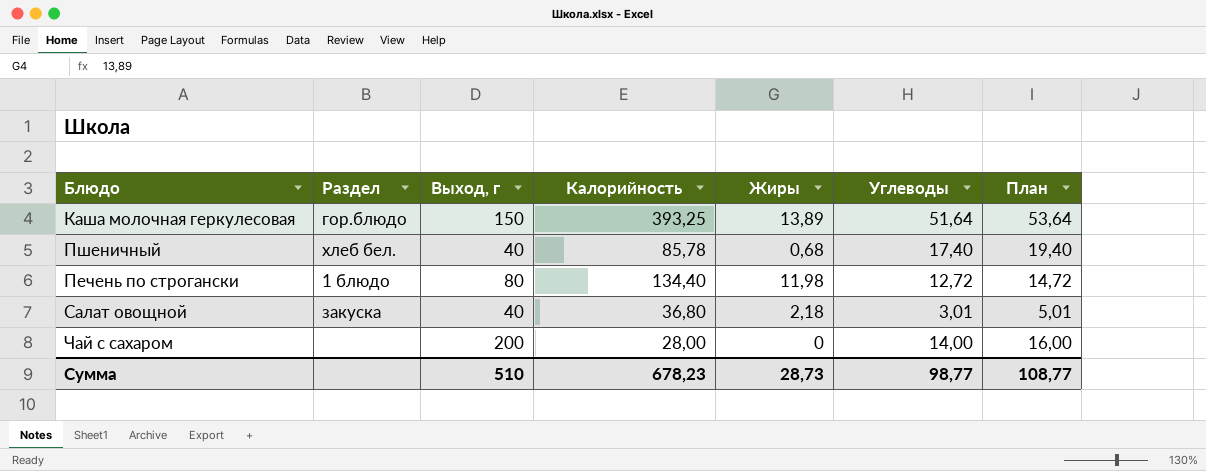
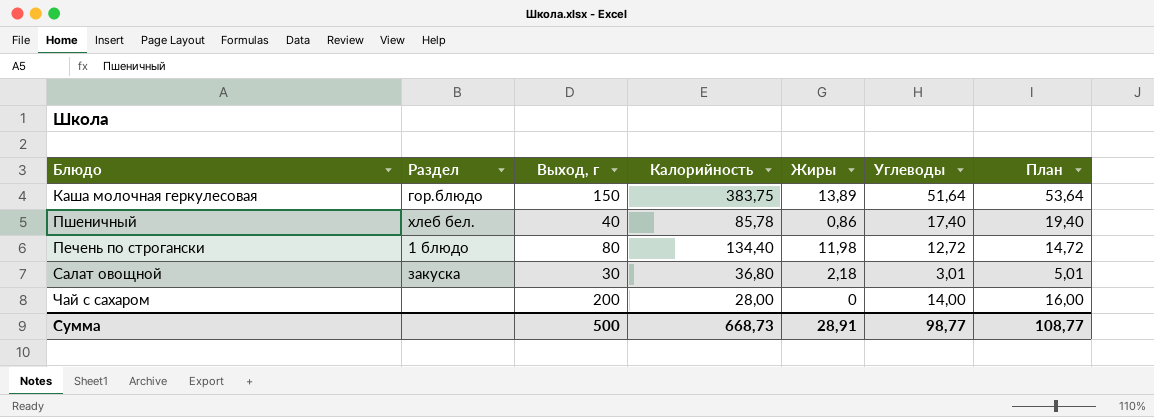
Каша молочная геркулесовая | Калорийность: 393,25 -> 383,75
Пшеничный | Жиры: 0,68 -> 0,86
Салат овощной | Выход, г: 40 -> 30
Сумма | Выход, г: 510 -> 500
Сумма | Калорийность: 678,23 -> 668,73
Сумма | Жиры: 28,73 -> 28,91

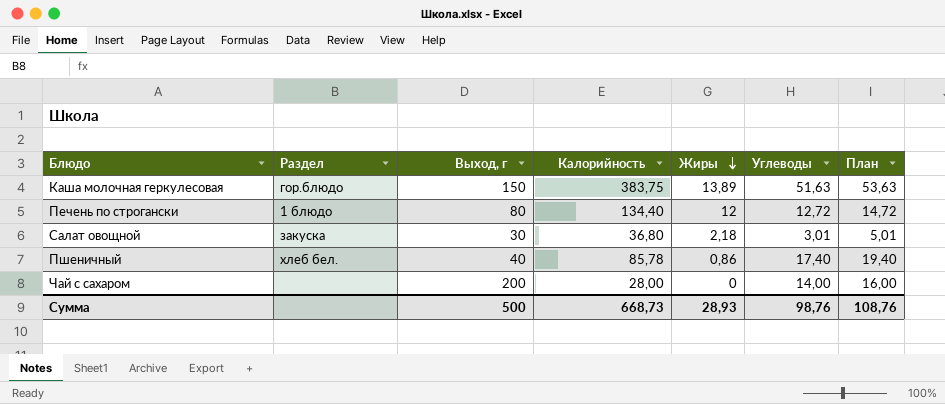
row order: none -> Жиры descending
Каша молочная геркулесовая | Углеводы: 51,64 -> 51,63
Каша молочная геркулесовая | План: 53,64 -> 53,63
Печень по строгански | Жиры: 11,98 -> 12
Сумма | Жиры: 28,91 -> 28,93
Сумма | Углеводы: 98,77 -> 98,76
Сумма | План: 108,77 -> 108,76

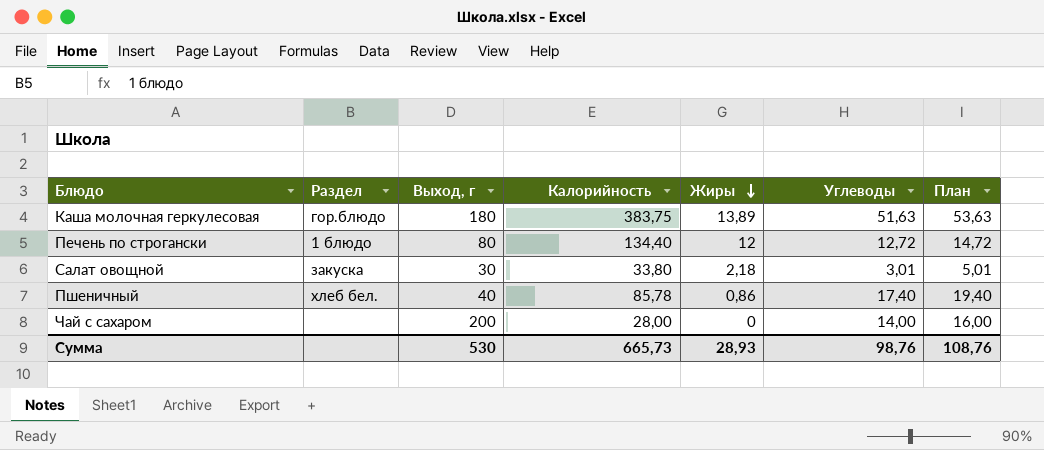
Каша молочная геркулесовая | Выход, г: 150 -> 180
Салат овощной | Калорийность: 36,80 -> 33,80
Сумма | Выход, г: 500 -> 530
Сумма | Калорийность: 668,73 -> 665,73

